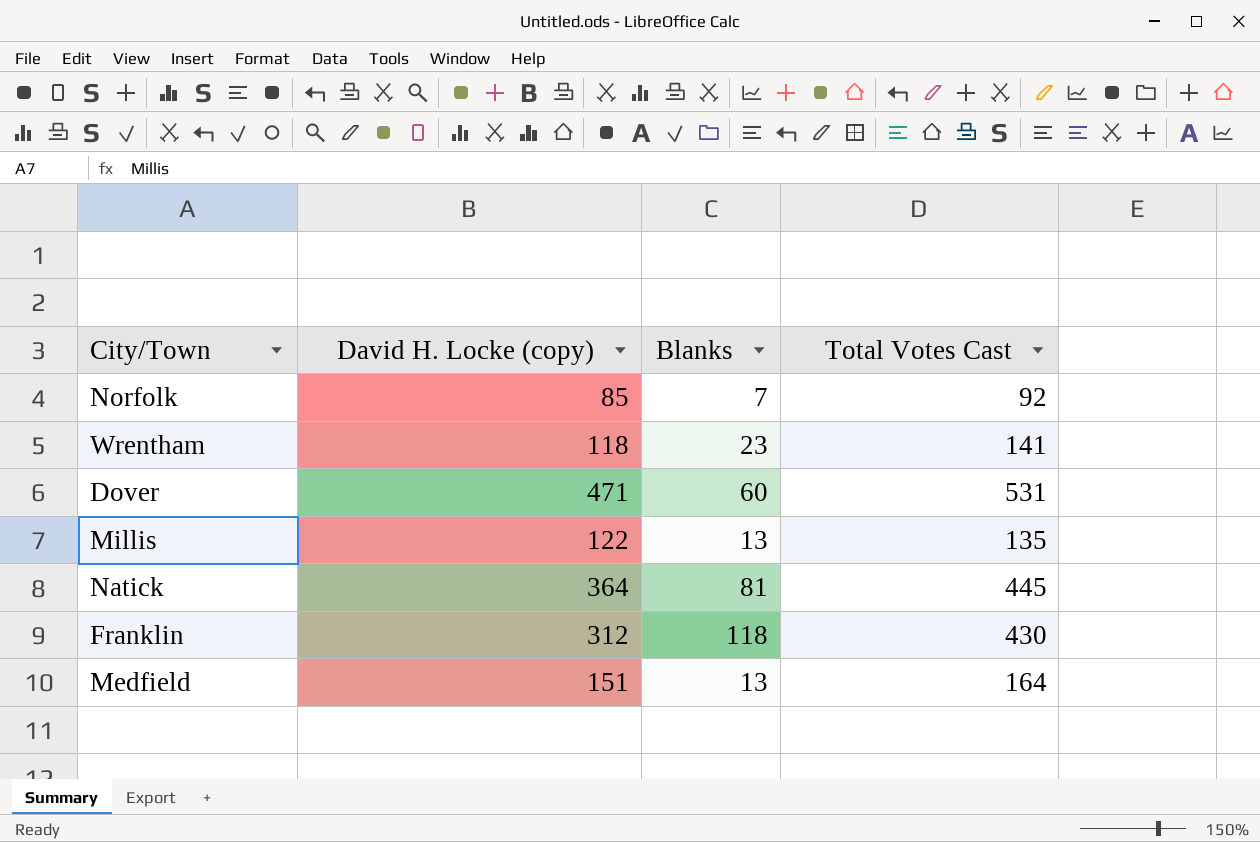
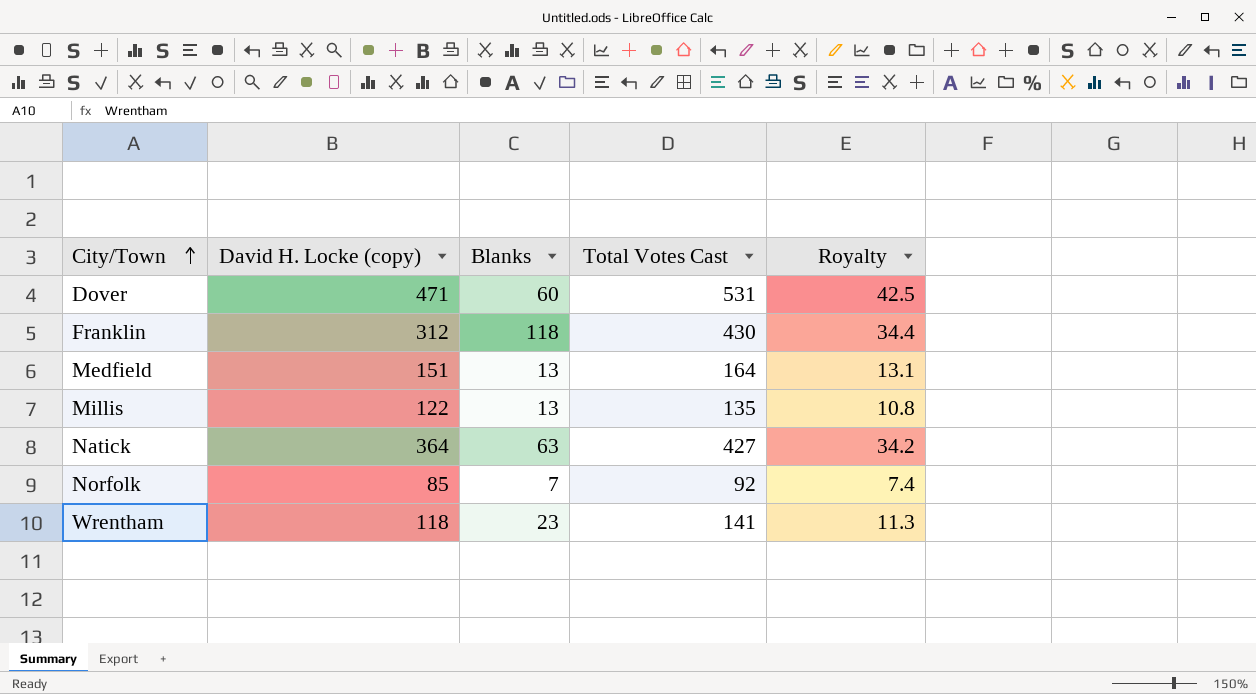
row order: none -> City/Town ascending
column Royalty | formula: none -> [Total Votes Cast] * 0.08
Natick | Blanks: 81 -> 63
Natick | Total Votes Cast: 445 -> 427

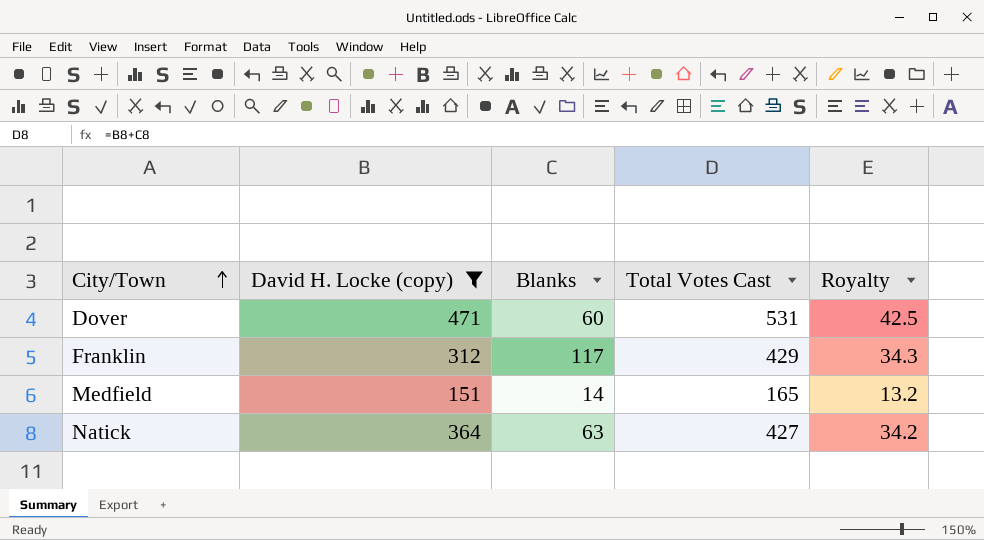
filter: none -> David H. Locke (copy) >= 151
Franklin | Blanks: 118 -> 117
Franklin | Total Votes Cast: 430 -> 429
Franklin | Royalty: 34.4 -> 34.3
Medfield | Blanks: 13 -> 14
Medfield | Total Votes Cast: 164 -> 165
Medfield | Royalty: 13.1 -> 13.2

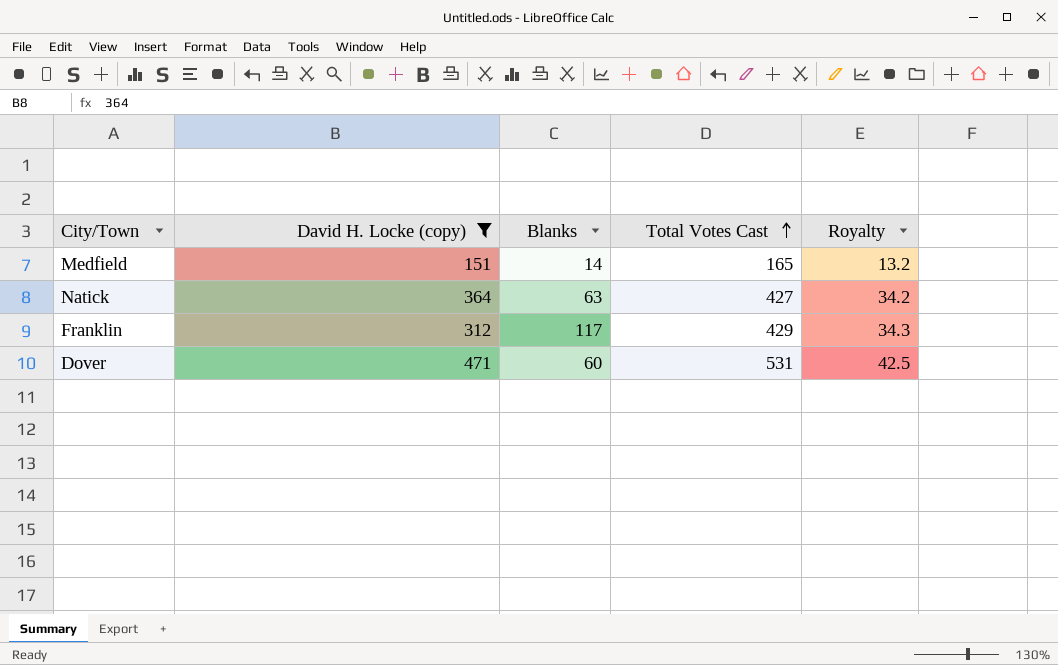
row order: City/Town ascending -> Total Votes Cast ascending

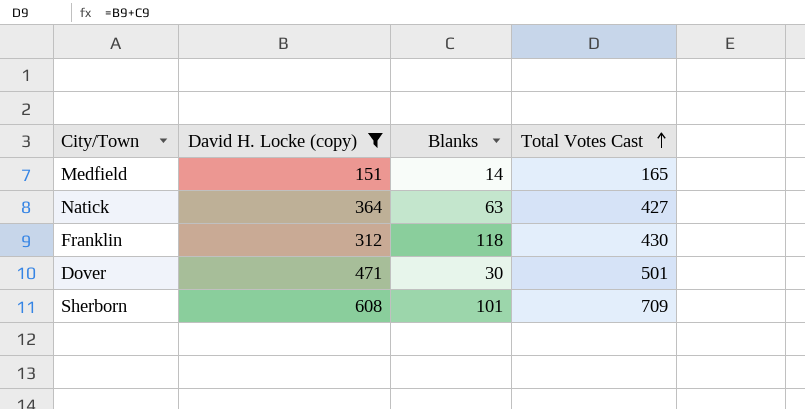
column Royalty | formula: [Total Votes Cast] * 0.08 -> none
Franklin | Blanks: 117 -> 118
Franklin | Total Votes Cast: 429 -> 430
Dover | Blanks: 60 -> 30
Dover | Total Votes Cast: 531 -> 501
row Sherborn: none -> 608 | 101 | 709

